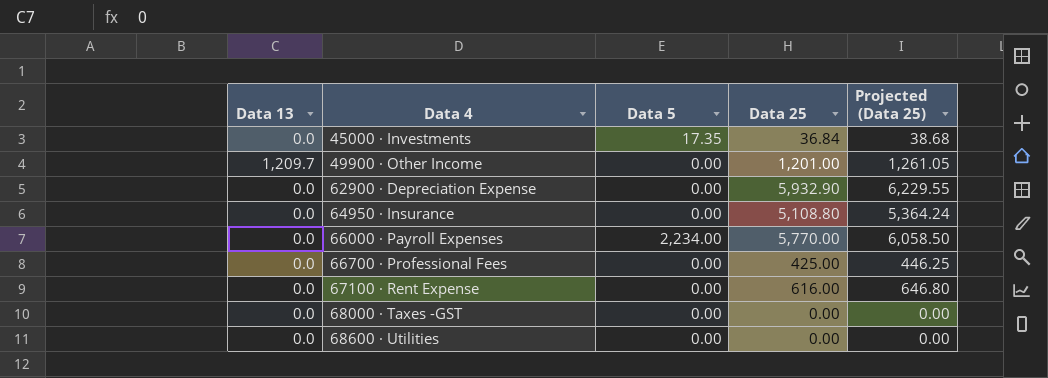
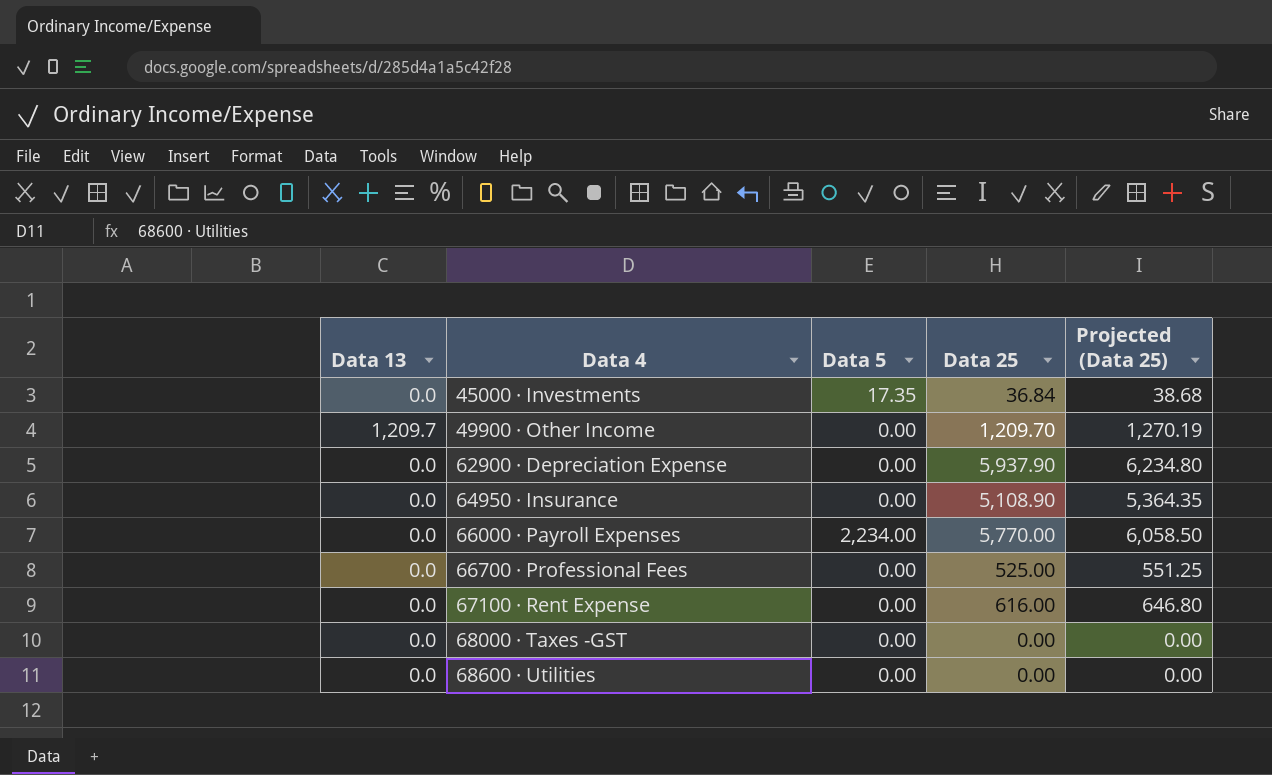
49900 · Other Income | Data 25: 1,201.00 -> 1,209.70
49900 · Other Income | Projected (Data 25): 1,261.05 -> 1,270.19
62900 · Depreciation Expense | Data 25: 5,932.90 -> 5,937.90
62900 · Depreciation Expense | Projected (Data 25): 6,229.55 -> 6,234.80
64950 · Insurance | Data 25: 5,108.80 -> 5,108.90
64950 · Insurance | Projected (Data 25): 5,364.24 -> 5,364.35
66700 · Professional Fees | Data 25: 425.00 -> 525.00
66700 · Professional Fees | Projected (Data 25): 446.25 -> 551.25

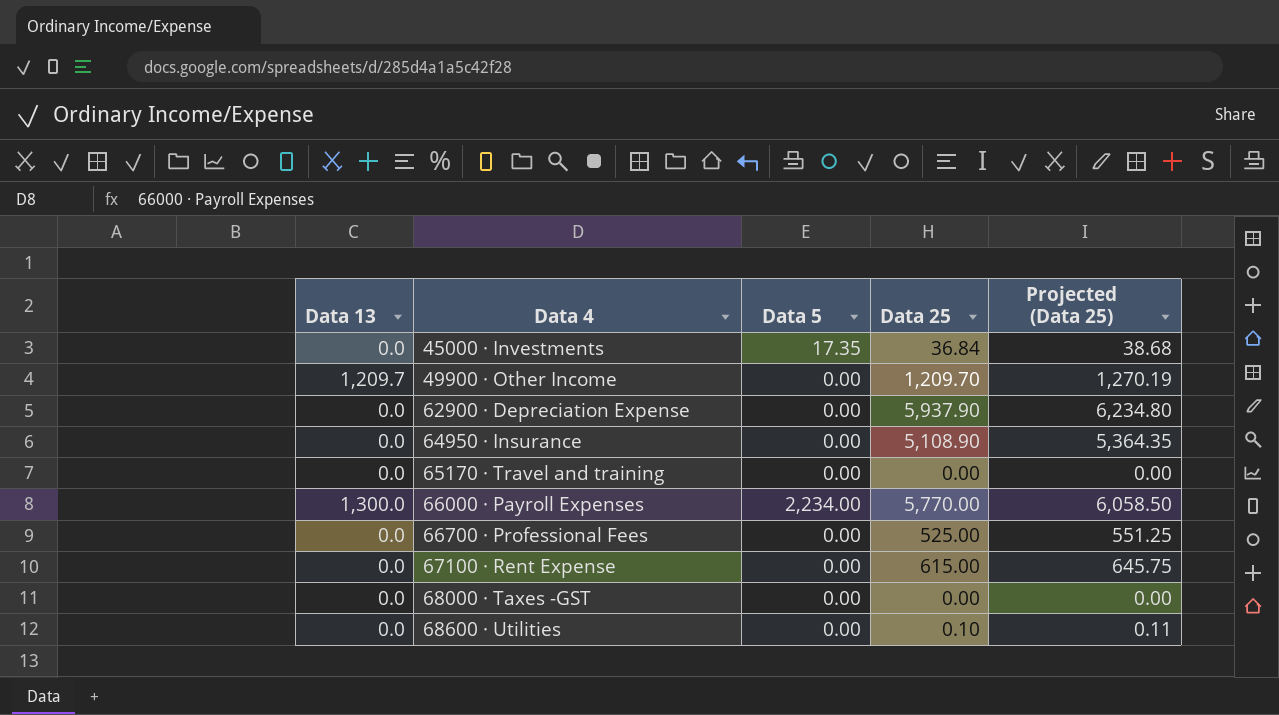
row 65170 · Travel and training: none -> 0.0 | 0.00 | 0.00 | 0.00
66000 · Payroll Expenses | Data 13: 0.0 -> 1,300.0
67100 · Rent Expense | Data 25: 616.00 -> 615.00
67100 · Rent Expense | Projected (Data 25): 646.80 -> 645.75
68600 · Utilities | Data 25: 0.00 -> 0.10
68600 · Utilities | Projected (Data 25): 0.00 -> 0.11

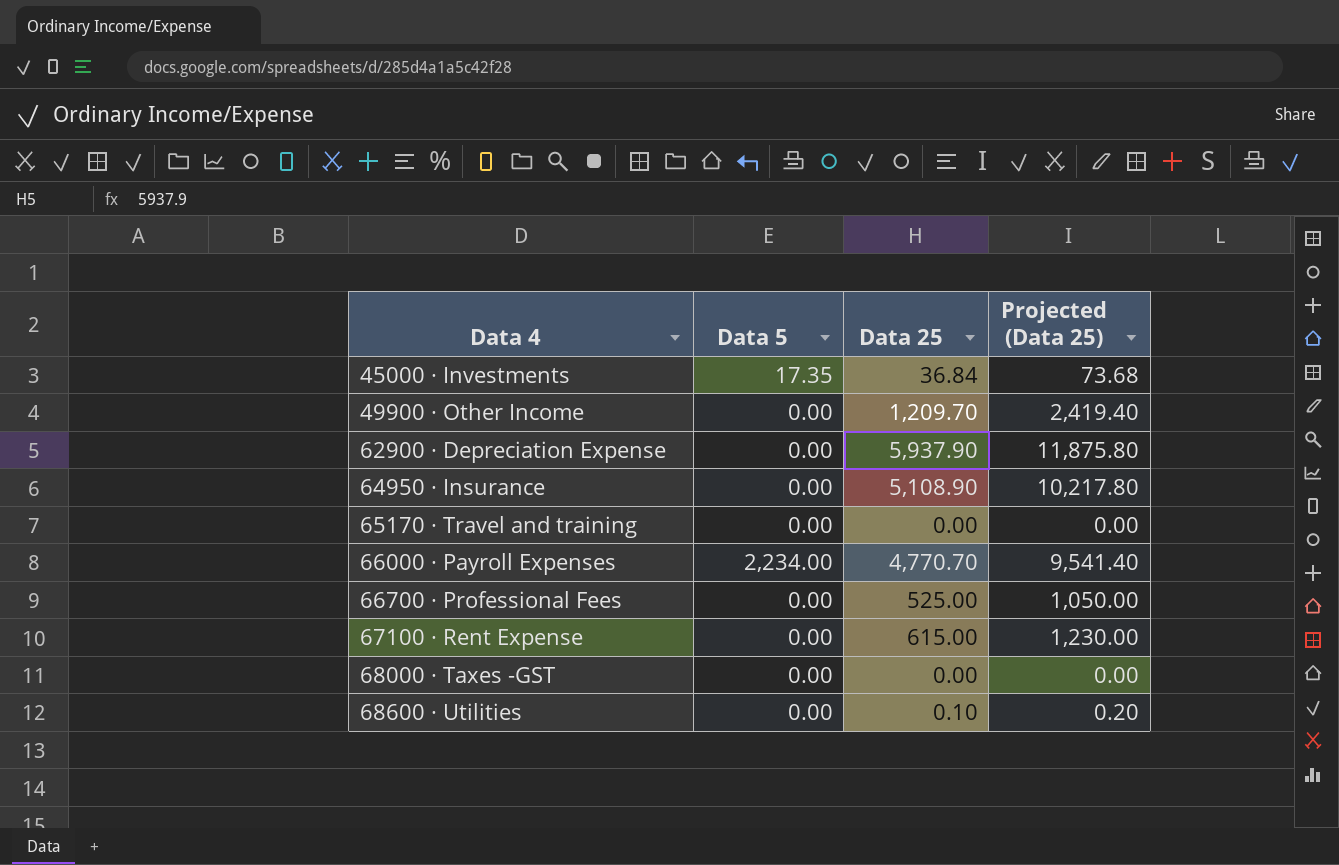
column Data 13 | position: 1 -> none
column Projected (Data 25) | formula: [Data 25] * 1.05 -> [Data 25] * 2
66000 · Payroll Expenses | Data 25: 5,770.00 -> 4,770.70

